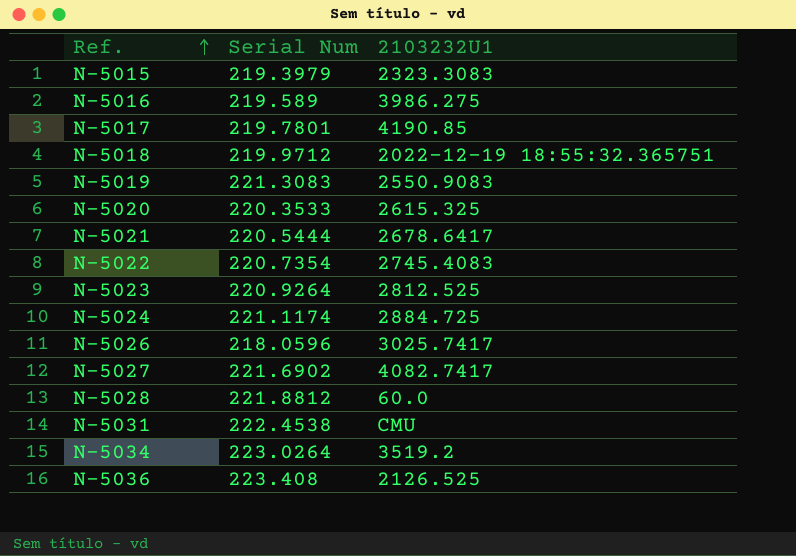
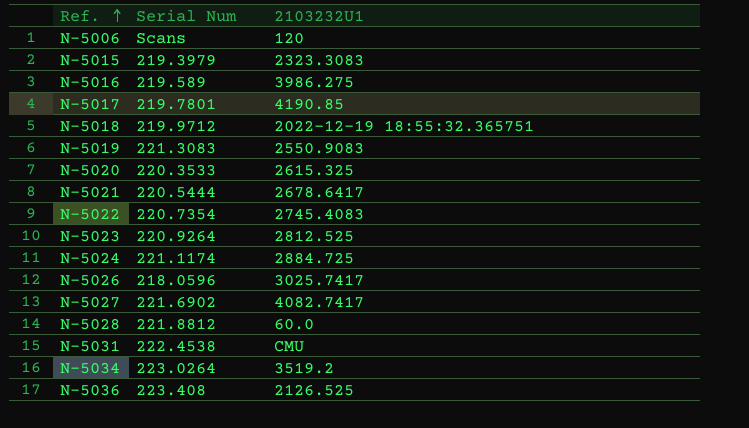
row N-5006: none -> Scans | 120

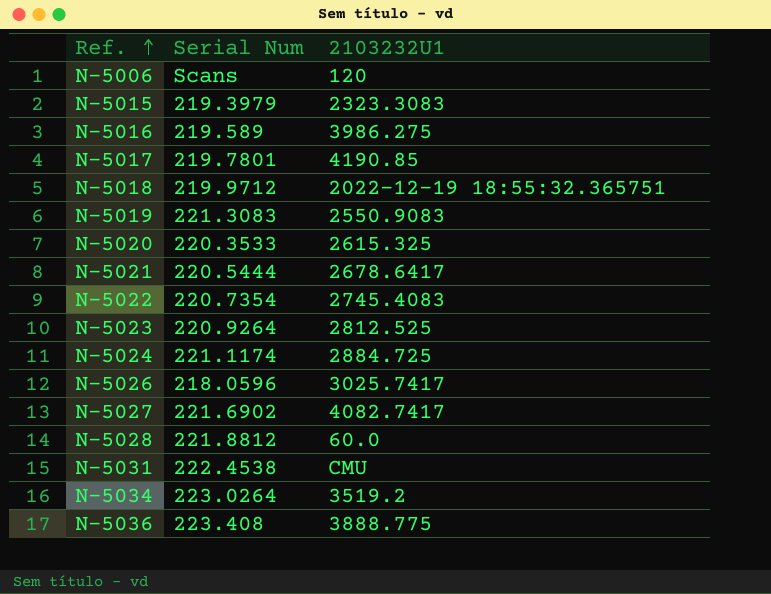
N-5036 | 2103232U1: 2126.525 -> 3888.775

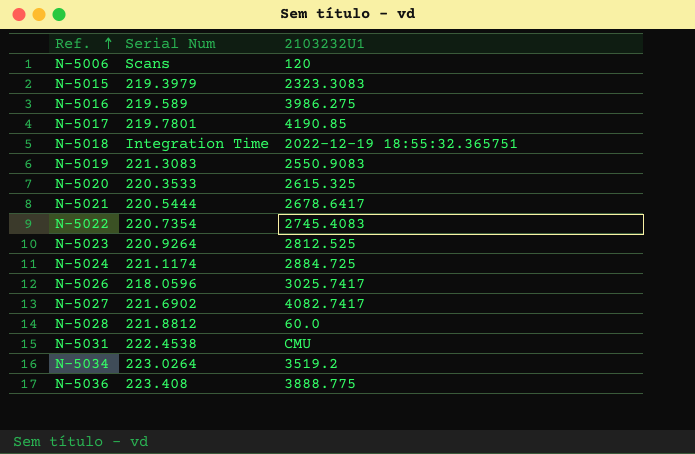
N-5018 | Serial Num: 219.9712 -> Integration Time

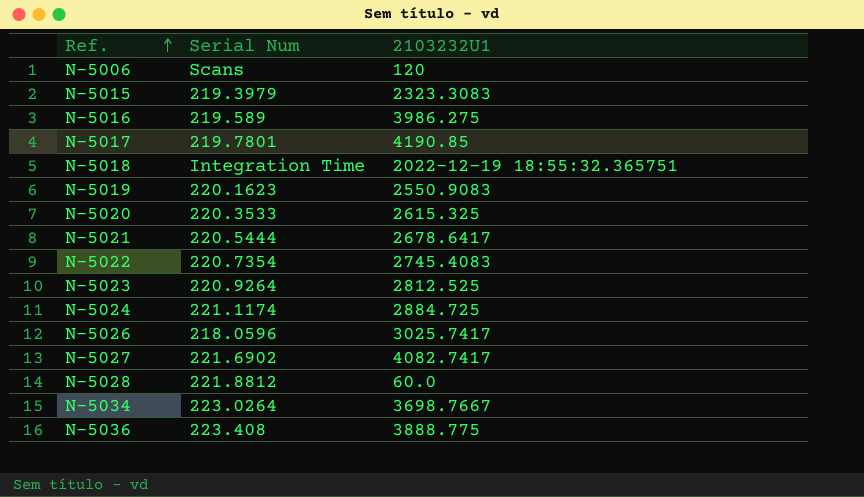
row N-5031: 222.4538 | CMU -> none
N-5019 | Serial Num: 221.3083 -> 220.1623
N-5034 | 2103232U1: 3519.2 -> 3698.7667

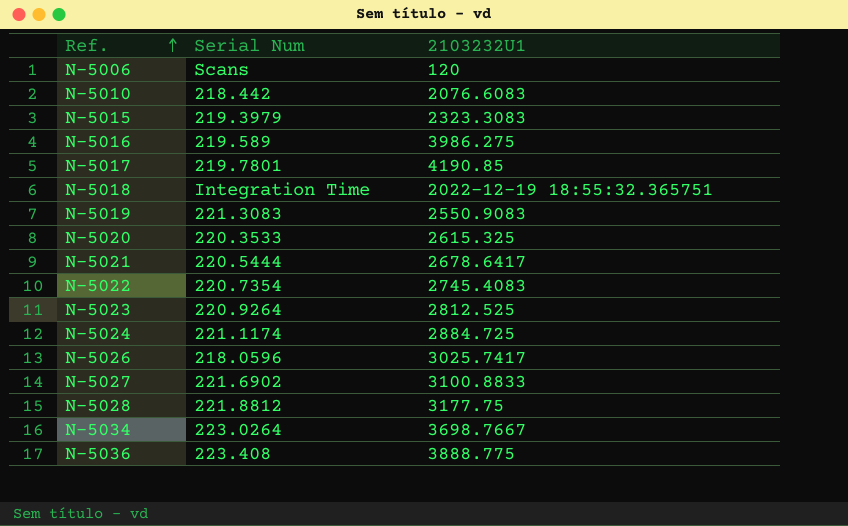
row N-5010: none -> 218.442 | 2076.6083
N-5019 | Serial Num: 220.1623 -> 221.3083
N-5027 | 2103232U1: 4082.7417 -> 3100.8833
N-5028 | 2103232U1: 60.0 -> 3177.75

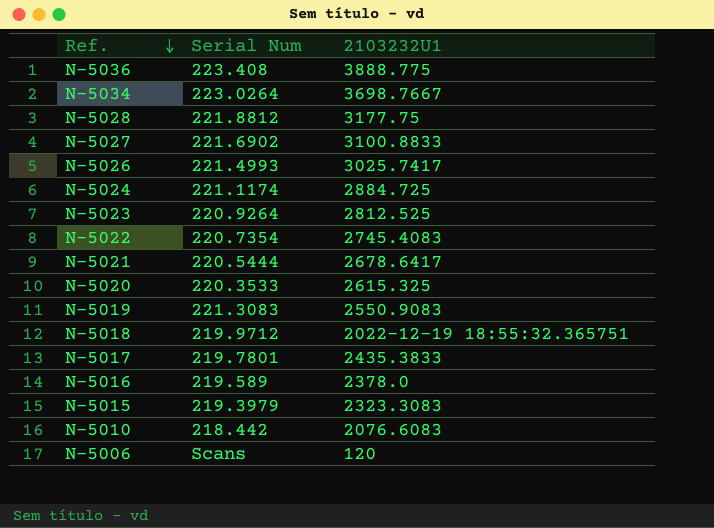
row order: Ref. ascending -> Ref. descending
N-5026 | Serial Num: 218.0596 -> 221.4993
N-5018 | Serial Num: Integration Time -> 219.9712
N-5017 | 2103232U1: 4190.85 -> 2435.3833
N-5016 | 2103232U1: 3986.275 -> 2378.0

